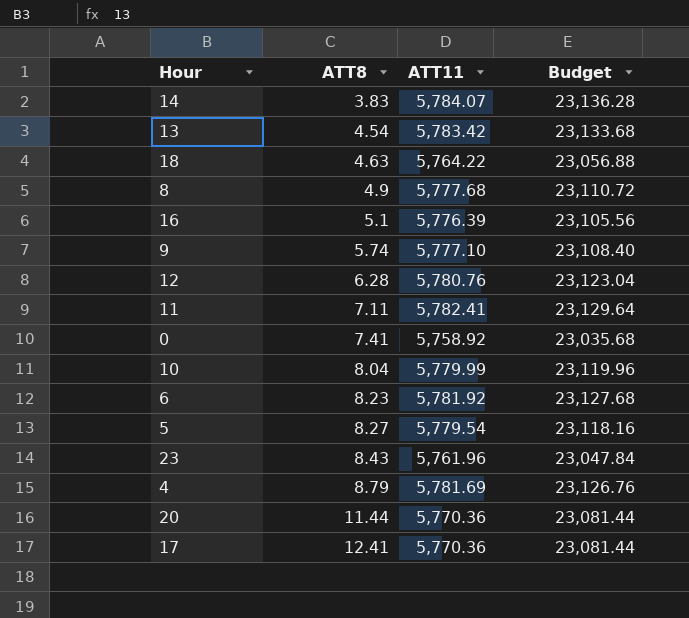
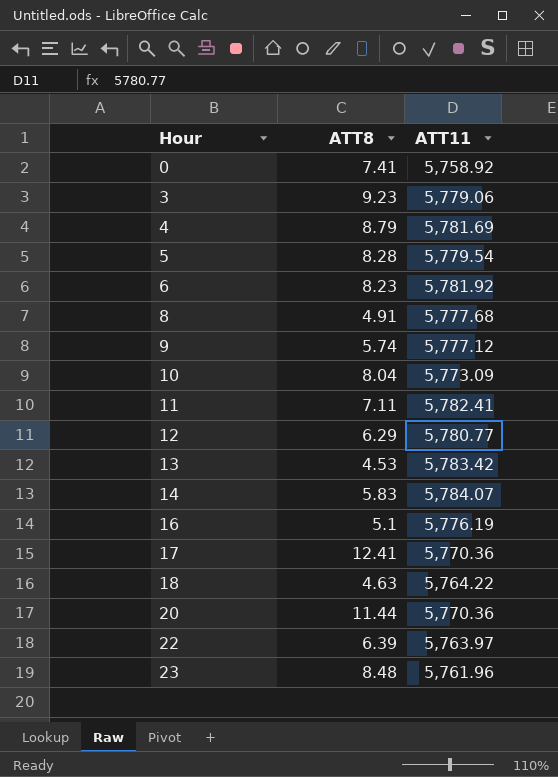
row order: ATT8 ascending -> Hour ascending
column Budget | formula: [ATT11] * 4 -> none
row 3: none -> 9.23 | 5,779.06
5 | ATT8: 8.27 -> 8.28
8 | ATT8: 4.9 -> 4.91
9 | ATT11: 5,777.10 -> 5,777.12
10 | ATT11: 5,779.99 -> 5,773.09
12 | ATT8: 6.28 -> 6.29
12 | ATT11: 5,780.76 -> 5,780.77
13 | ATT8: 4.54 -> 4.53
14 | ATT8: 3.83 -> 5.83
16 | ATT11: 5,776.39 -> 5,776.19
row 22: none -> 6.39 | 5,763.97
23 | ATT8: 8.43 -> 8.48

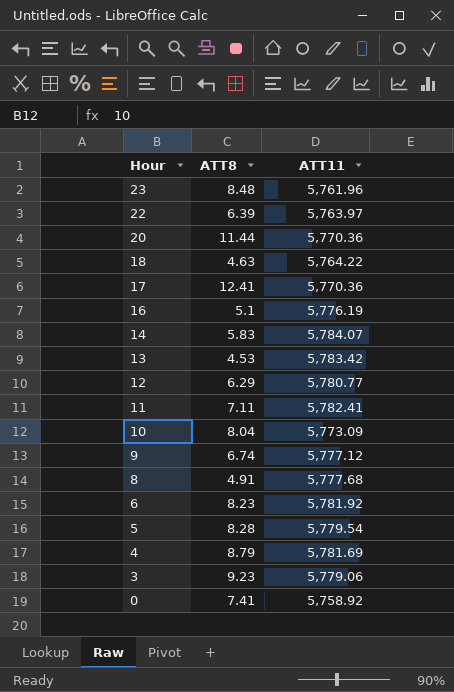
row order: Hour ascending -> Hour descending
9 | ATT8: 5.74 -> 6.74

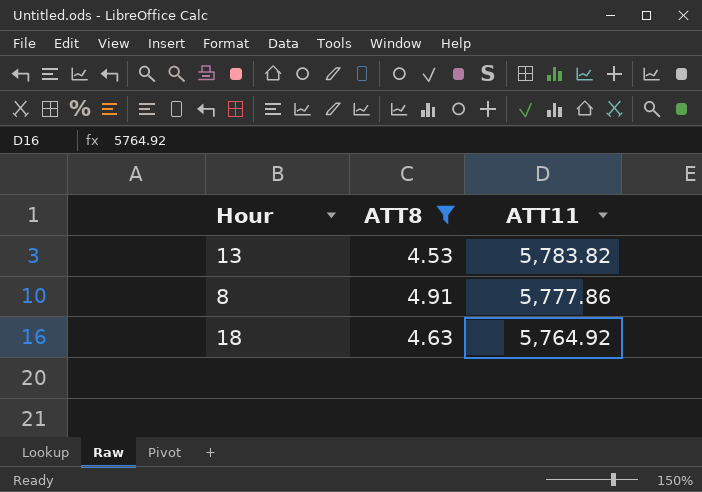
filter: none -> ATT8 <= 4.91
row order: Hour descending -> ATT11 descending
13 | ATT11: 5,783.42 -> 5,783.82
8 | ATT11: 5,777.68 -> 5,777.86
18 | ATT11: 5,764.22 -> 5,764.92

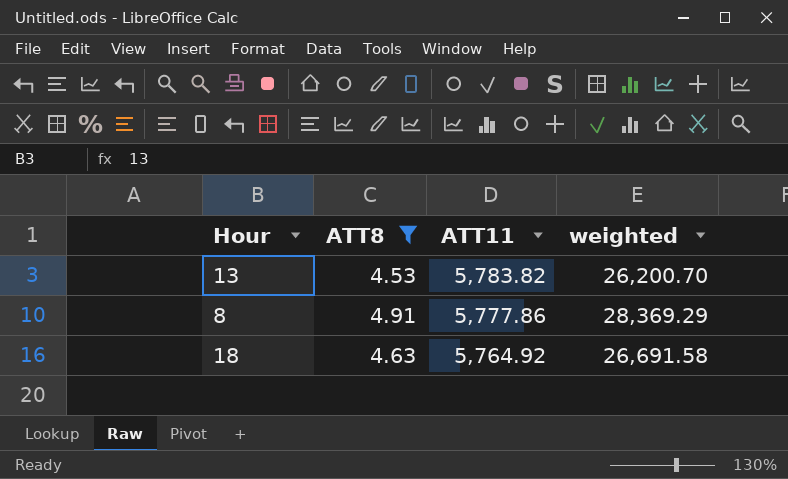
column weighted | formula: none -> [ATT8] * [ATT11]

